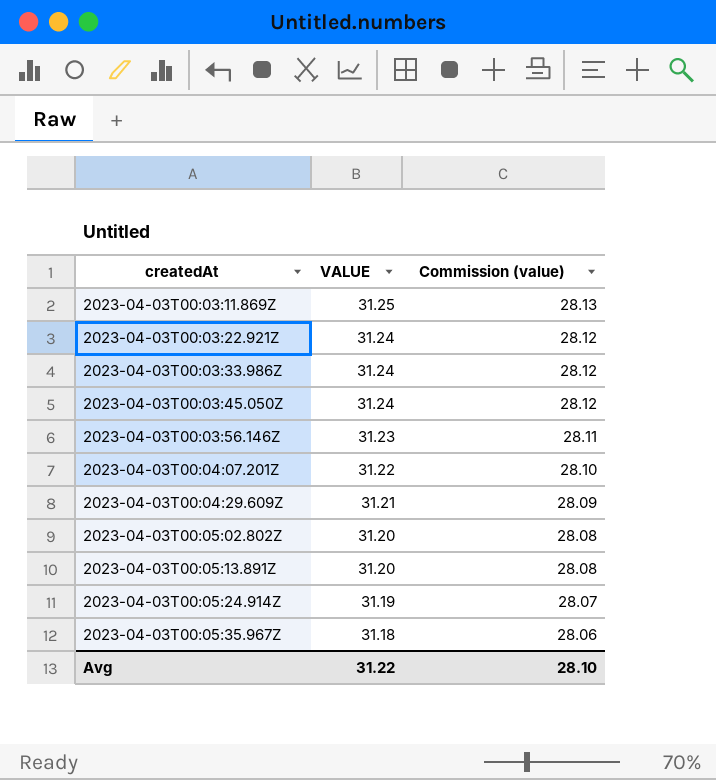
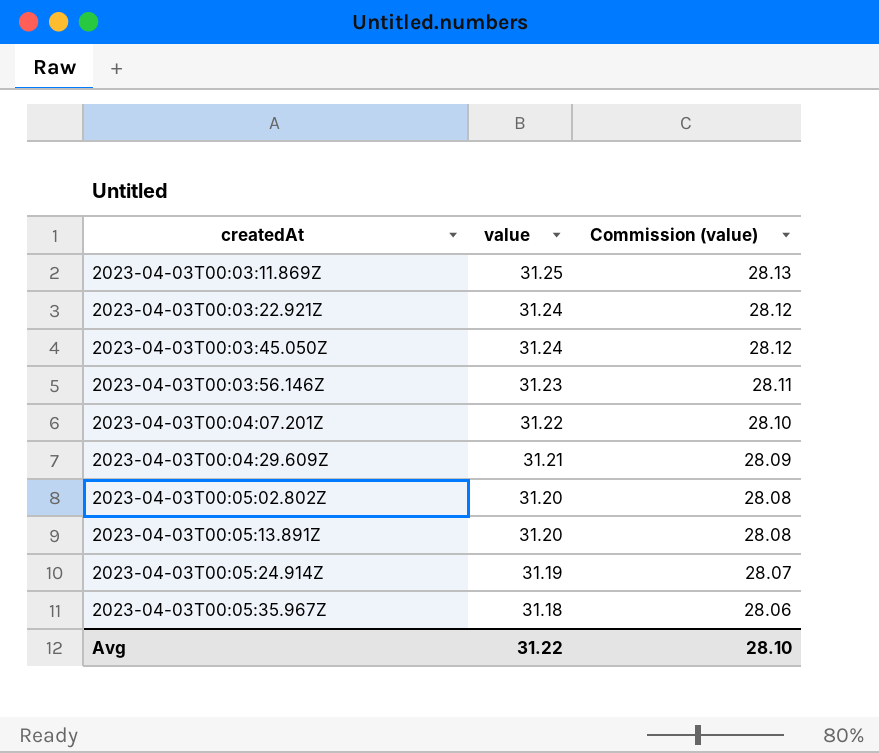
column name: VALUE -> value
row 2023-04-03T00:03:33.986Z: 31.24 | 28.12 -> none

